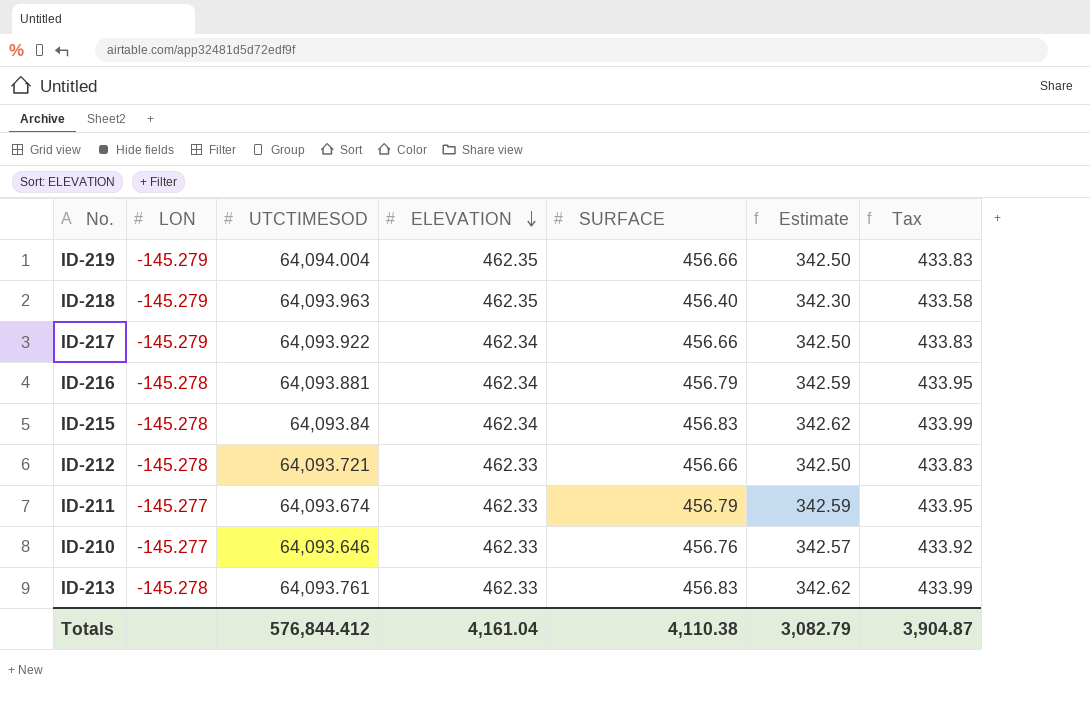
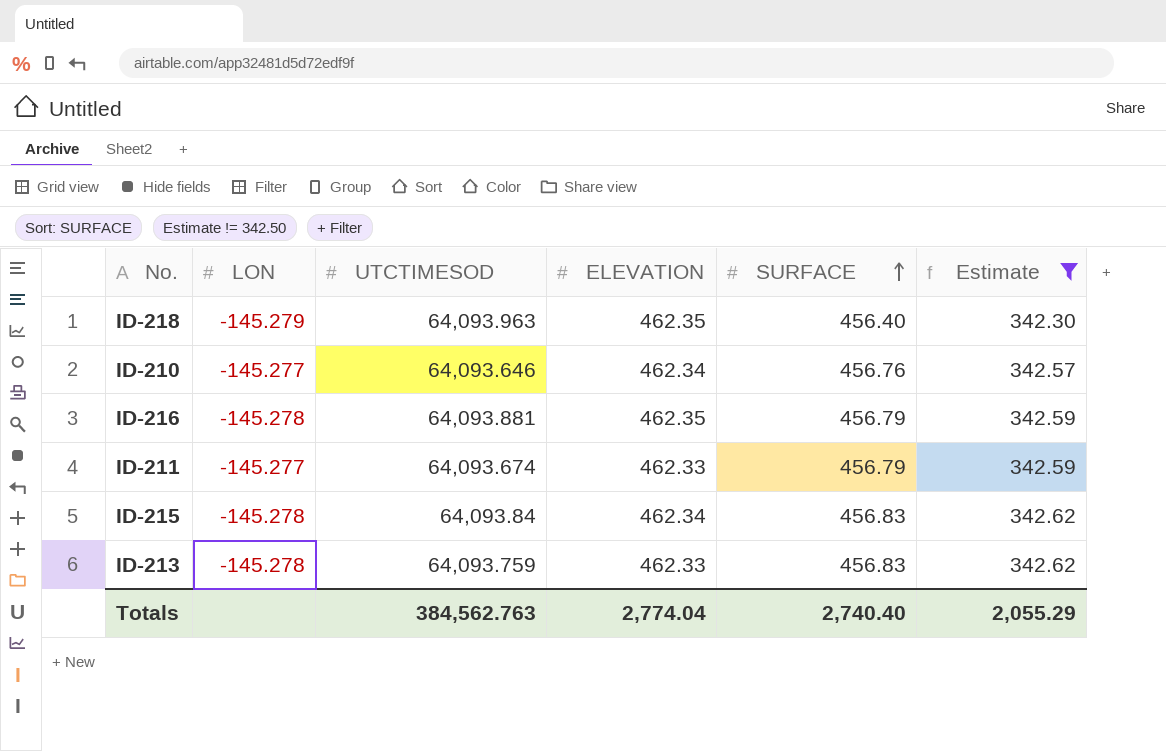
filter: none -> Estimate != 342.50
row order: ELEVATION descending -> SURFACE ascending
column Tax | formula: [SURFACE] * 0.95 -> none
ID-210 | ELEVATION: 462.33 -> 462.34
ID-216 | ELEVATION: 462.34 -> 462.35
ID-213 | UTCTIMESOD: 64,093.761 -> 64,093.759
Totals | UTCTIMESOD: 576,844.412 -> 384,562.763
Totals | ELEVATION: 4,161.04 -> 2,774.04
Totals | SURFACE: 4,110.38 -> 2,740.40
Totals | Estimate: 3,082.79 -> 2,055.29

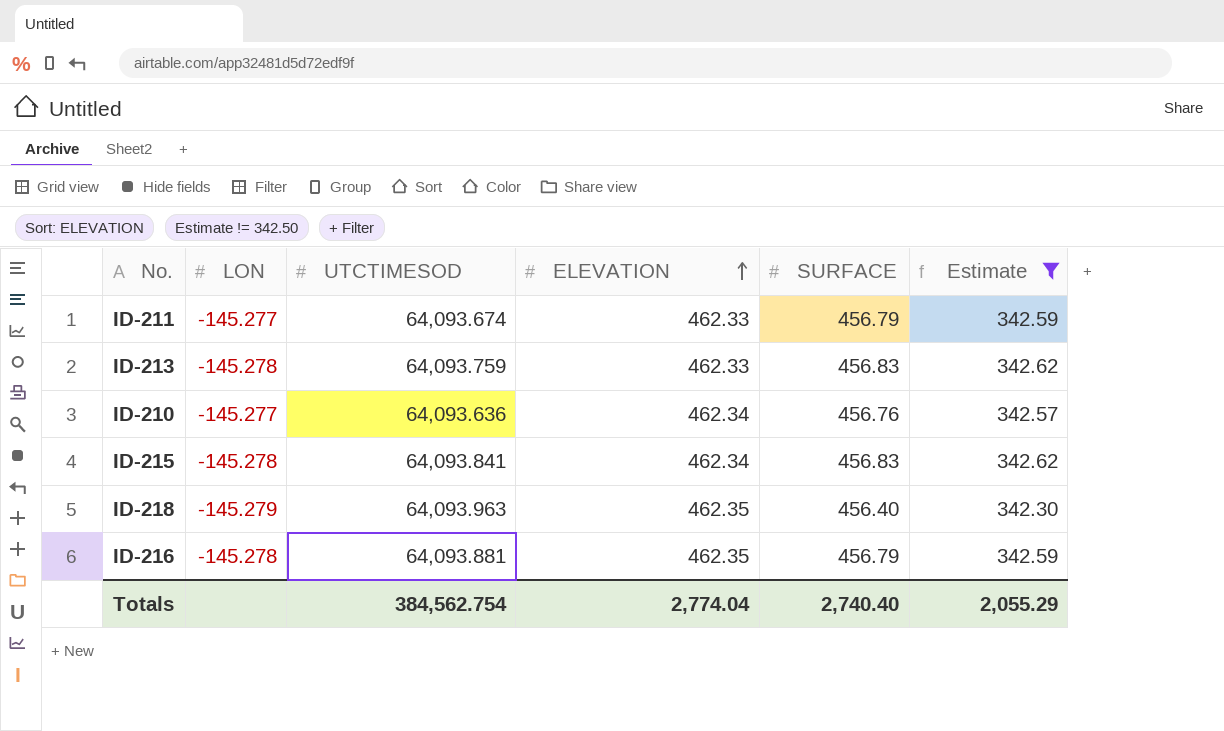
row order: SURFACE ascending -> ELEVATION ascending
ID-210 | UTCTIMESOD: 64,093.646 -> 64,093.636
ID-215 | UTCTIMESOD: 64,093.84 -> 64,093.841
Totals | UTCTIMESOD: 384,562.763 -> 384,562.754

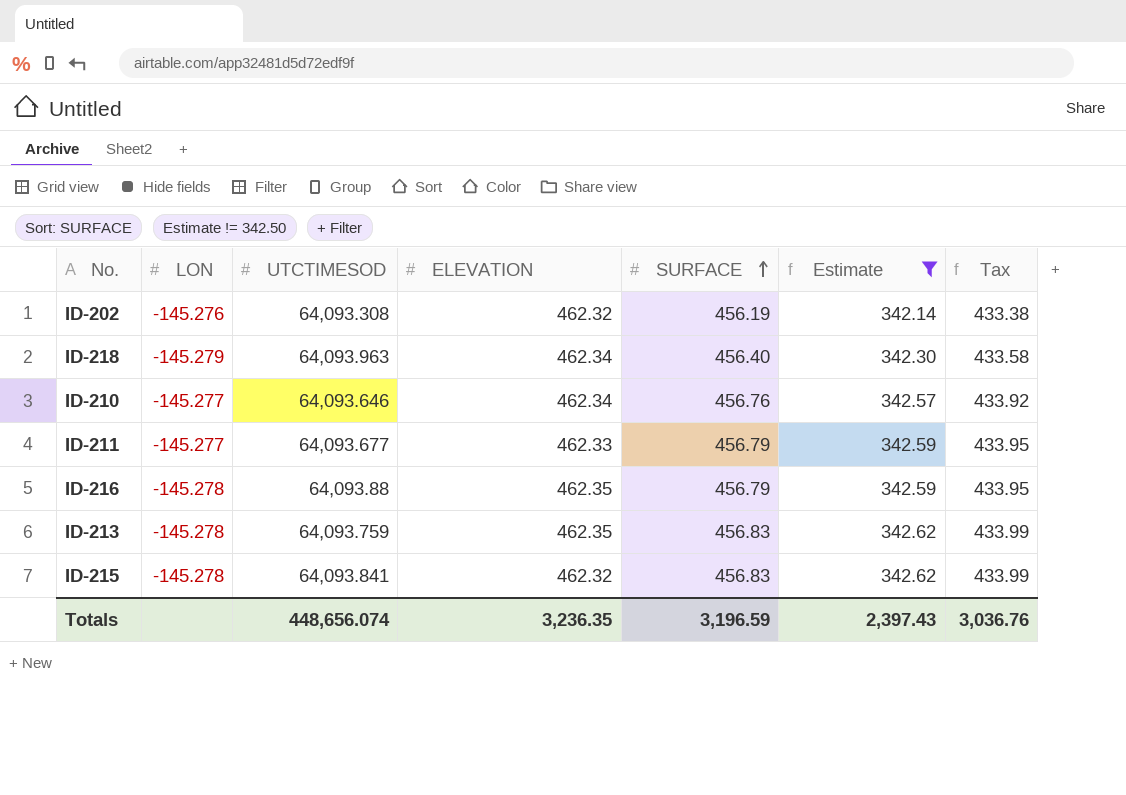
row order: ELEVATION ascending -> SURFACE ascending
column Tax | formula: none -> [SURFACE] * 0.95
row ID-202: none -> -145.276 | 64,093.308 | 462.32 | 456.19 | 342.14 | 433.38
ID-218 | ELEVATION: 462.35 -> 462.34
ID-210 | UTCTIMESOD: 64,093.636 -> 64,093.646
ID-211 | UTCTIMESOD: 64,093.674 -> 64,093.677
ID-216 | UTCTIMESOD: 64,093.881 -> 64,093.88
ID-213 | ELEVATION: 462.33 -> 462.35
ID-215 | ELEVATION: 462.34 -> 462.32
Totals | UTCTIMESOD: 384,562.754 -> 448,656.074
Totals | ELEVATION: 2,774.04 -> 3,236.35
Totals | SURFACE: 2,740.40 -> 3,196.59
Totals | Estimate: 2,055.29 -> 2,397.43

